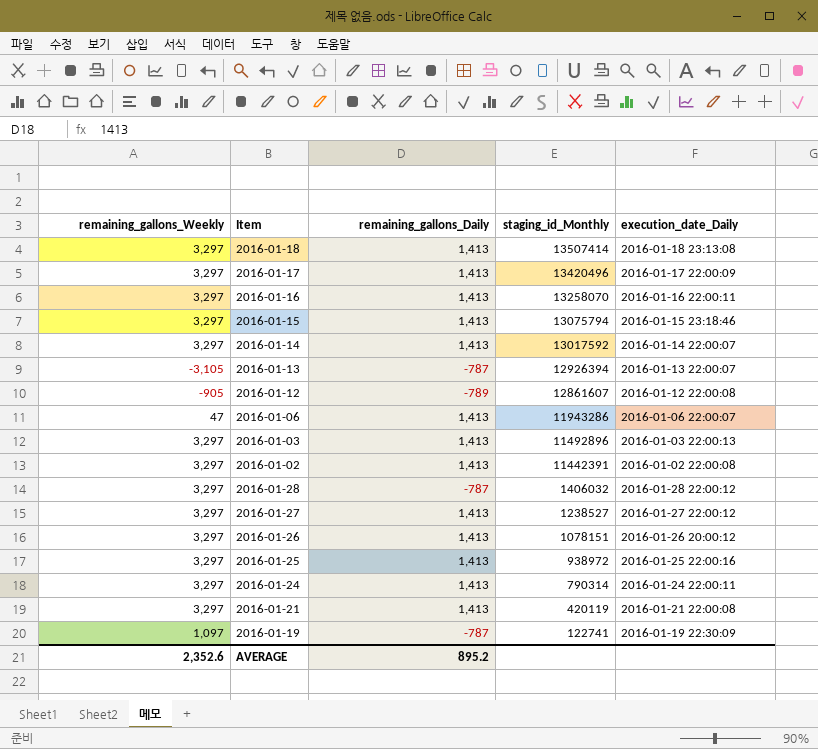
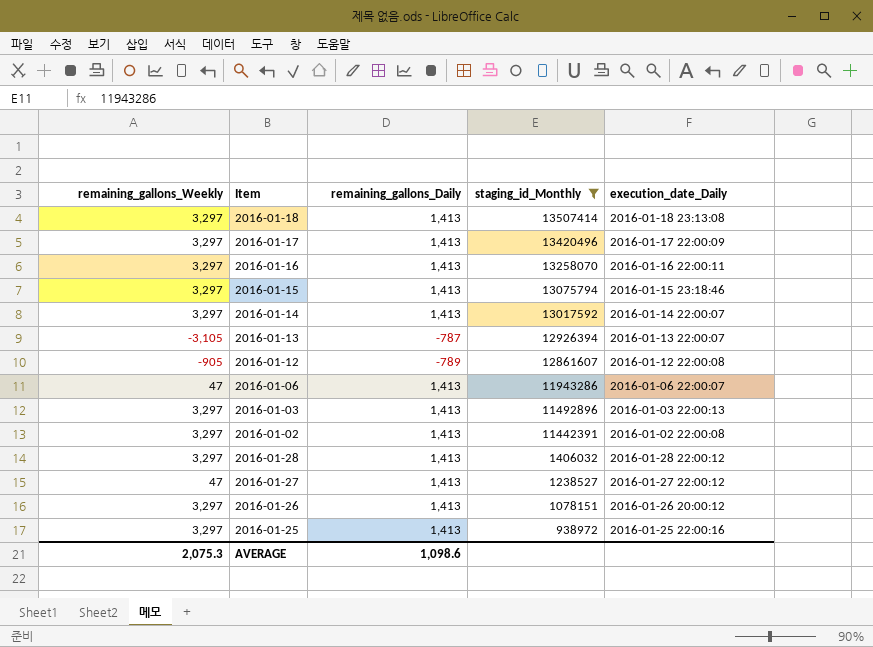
filter: none -> staging_id_Monthly >= 938972
2016-01-28 | remaining_gallons_Daily: -787 -> 1,413
2016-01-27 | remaining_gallons_Weekly: 3,297 -> 47
AVERAGE | remaining_gallons_Weekly: 2,352.6 -> 2,075.3
AVERAGE | remaining_gallons_Daily: 895.2 -> 1,098.6

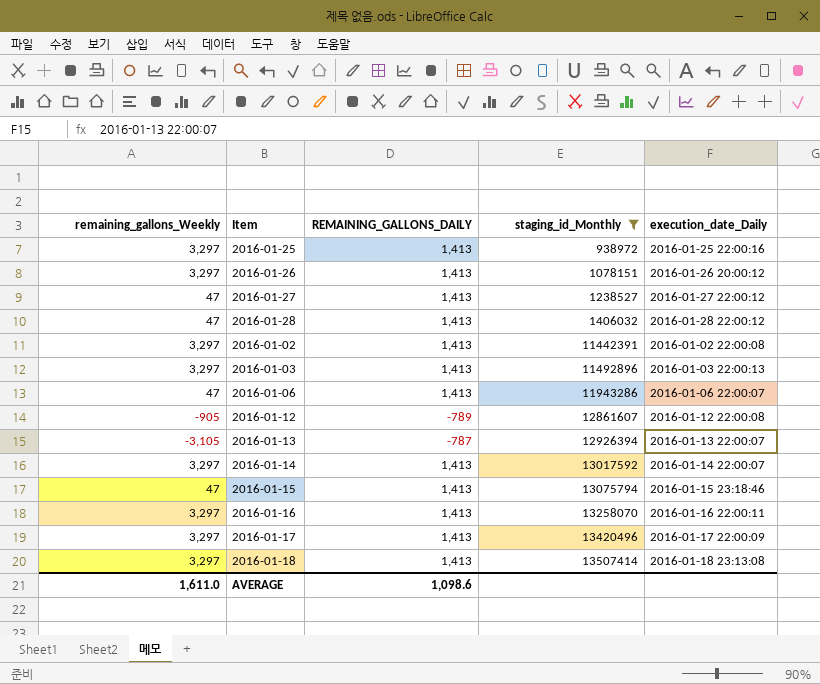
row order: staging_id_Monthly descending -> staging_id_Monthly ascending
column name: remaining_gallons_Daily -> REMAINING_GALLONS_DAILY
2016-01-28 | remaining_gallons_Weekly: 3,297 -> 47
2016-01-15 | remaining_gallons_Weekly: 3,297 -> 47
AVERAGE | remaining_gallons_Weekly: 2,075.3 -> 1,611.0

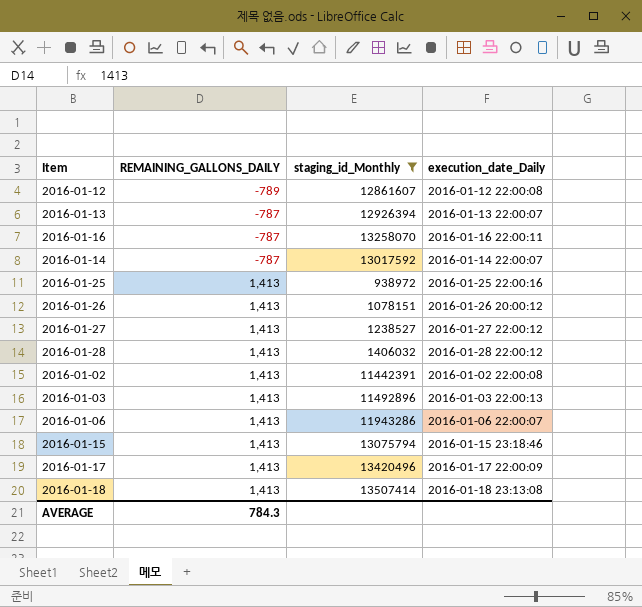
row order: staging_id_Monthly ascending -> REMAINING_GALLONS_DAILY ascending
column remaining_gallons_Weekly | position: 1 -> none
2016-01-16 | REMAINING_GALLONS_DAILY: 1,413 -> -787
2016-01-14 | REMAINING_GALLONS_DAILY: 1,413 -> -787
AVERAGE | REMAINING_GALLONS_DAILY: 1,098.6 -> 784.3

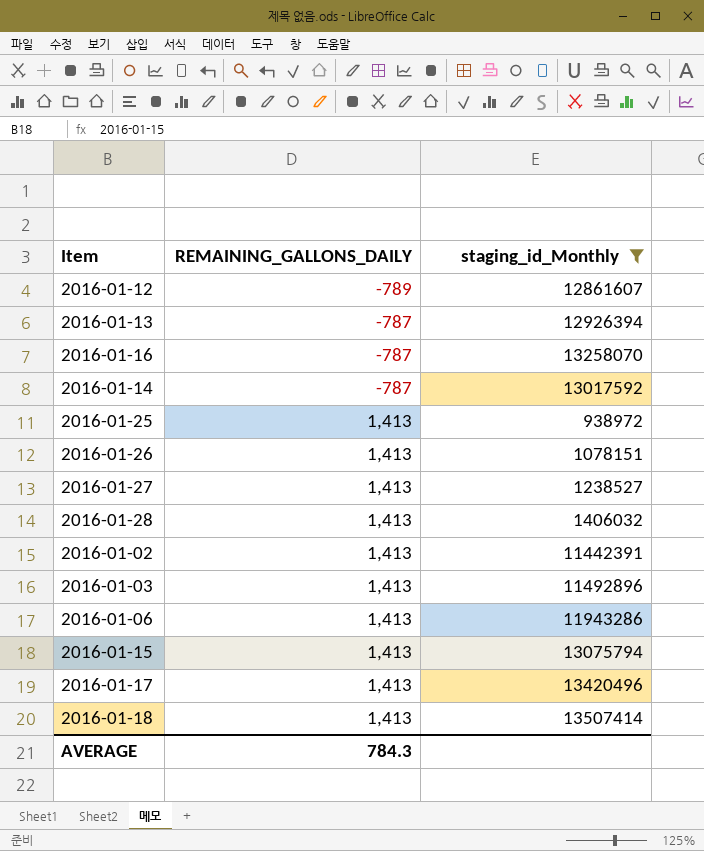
column execution_date_Daily | position: 4 -> none

